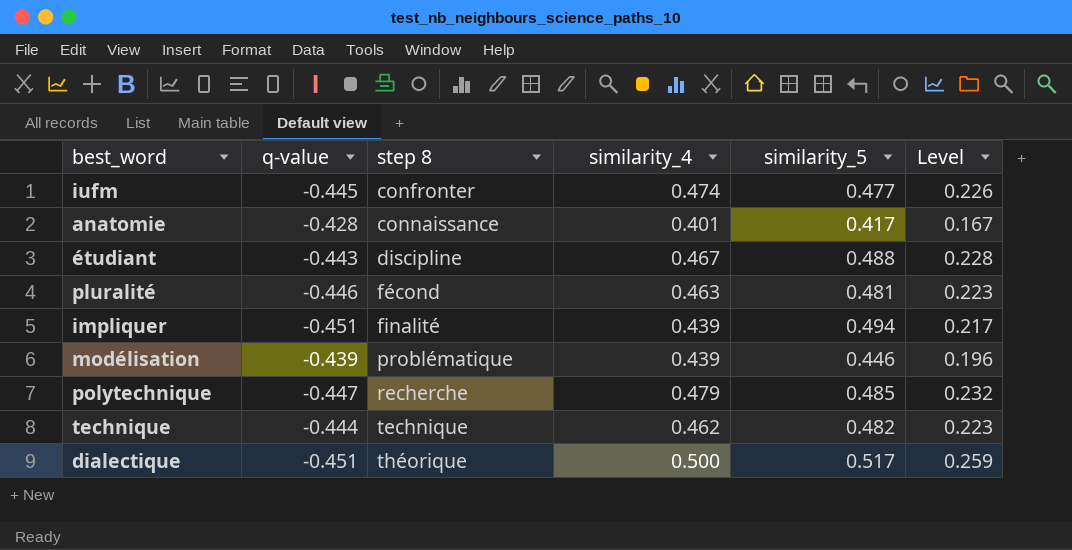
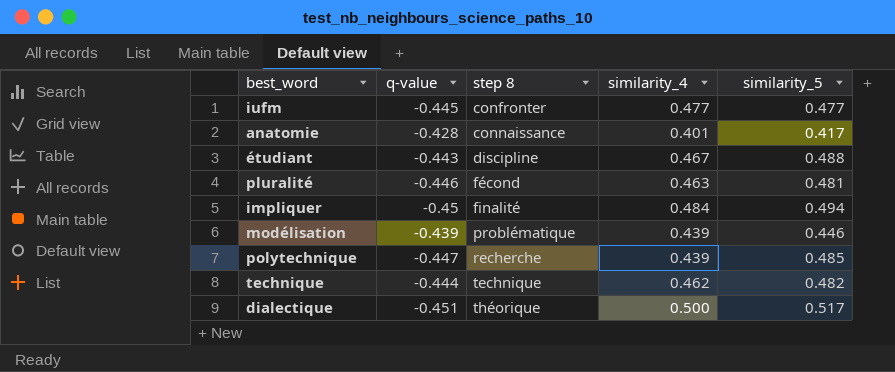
column Level | formula: [similarity_4] * [similarity_5] -> none
iufm | similarity_4: 0.474 -> 0.477
impliquer | q-value: -0.451 -> -0.45
impliquer | similarity_4: 0.439 -> 0.484
polytechnique | similarity_4: 0.479 -> 0.439

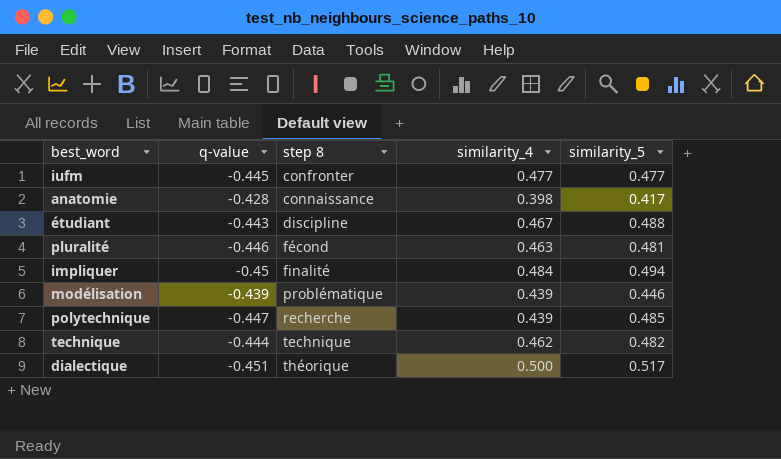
anatomie | similarity_4: 0.401 -> 0.398

